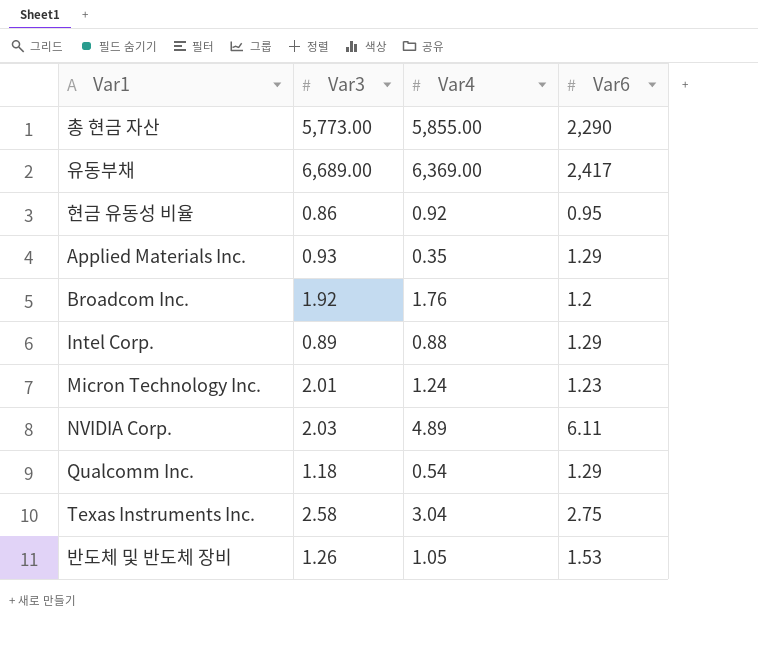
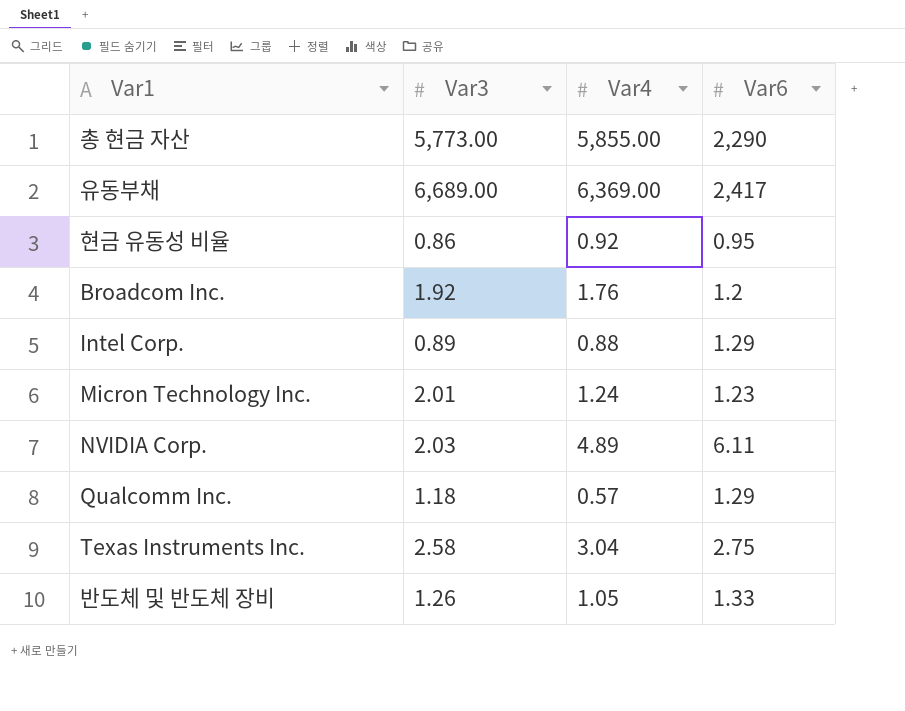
row Applied Materials Inc.: 0.93 | 0.35 | 1.29 -> none
Qualcomm Inc. | Var4: 0.54 -> 0.57
반도체 및 반도체 장비 | Var6: 1.53 -> 1.33

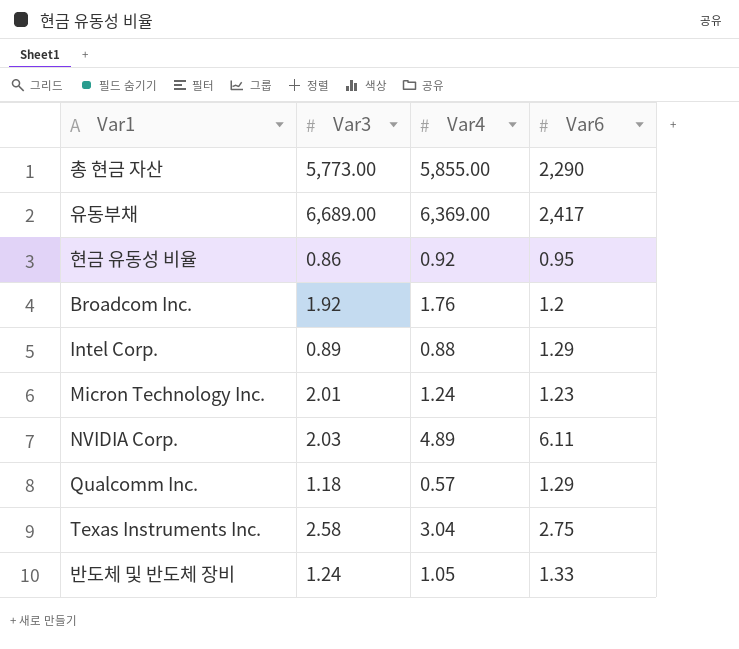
반도체 및 반도체 장비 | Var3: 1.26 -> 1.24

